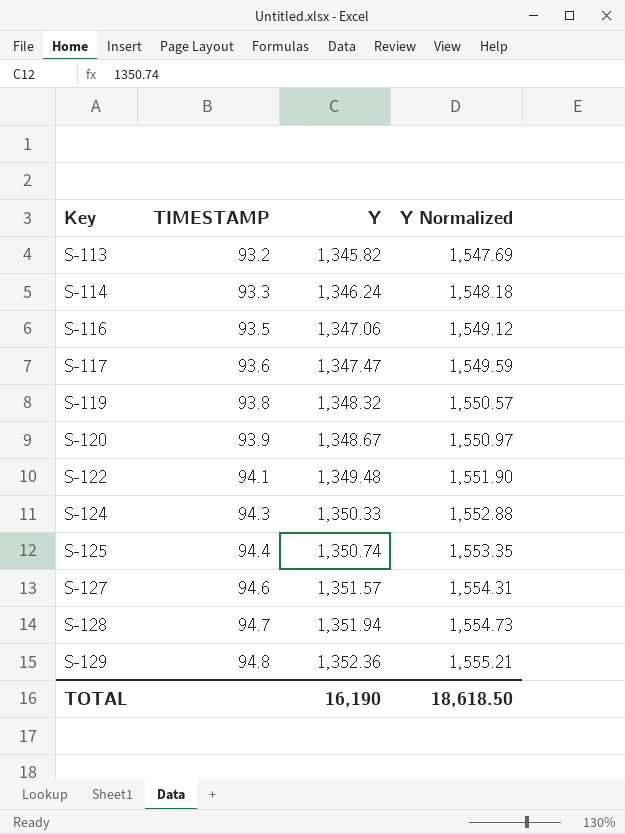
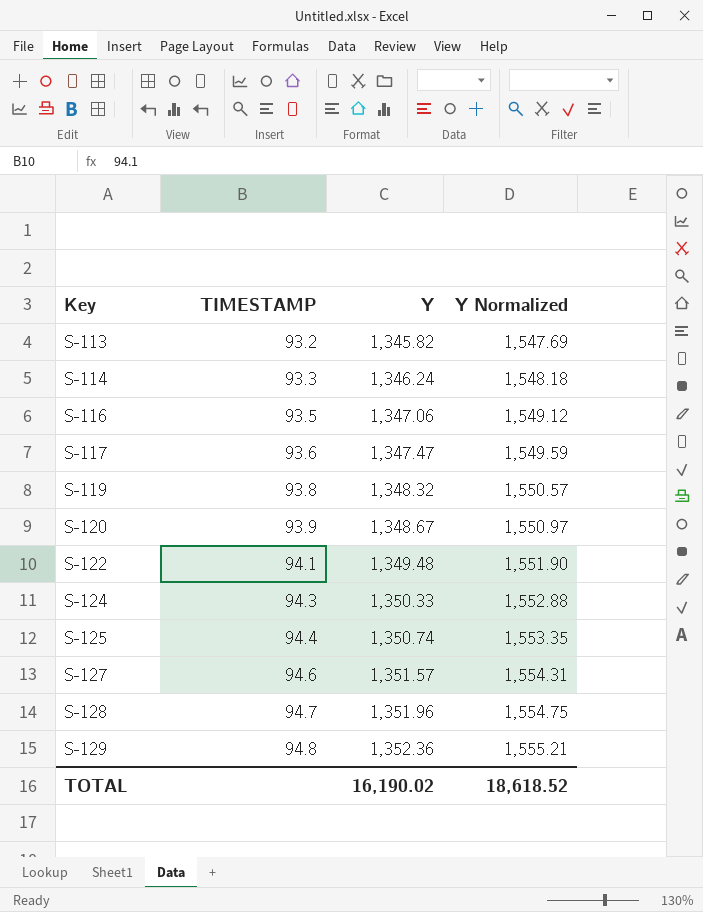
S-128 | Y: 1,351.94 -> 1,351.96
S-128 | Y Normalized: 1,554.73 -> 1,554.75
TOTAL | Y: 16,190 -> 16,190.02
TOTAL | Y Normalized: 18,618.50 -> 18,618.52

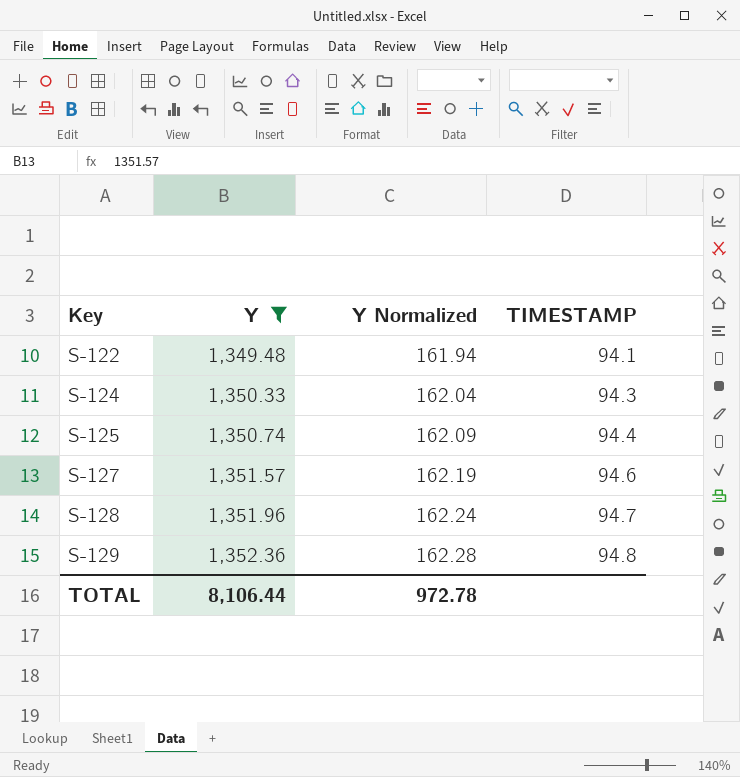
filter: none -> Y >= 1,349.48
column Y Normalized | formula: [Y] * 1.15 -> [Y] * 0.12
column TIMESTAMP | position: 2 -> 4
TOTAL | Y: 16,190.02 -> 8,106.44
TOTAL | Y Normalized: 18,618.52 -> 972.78

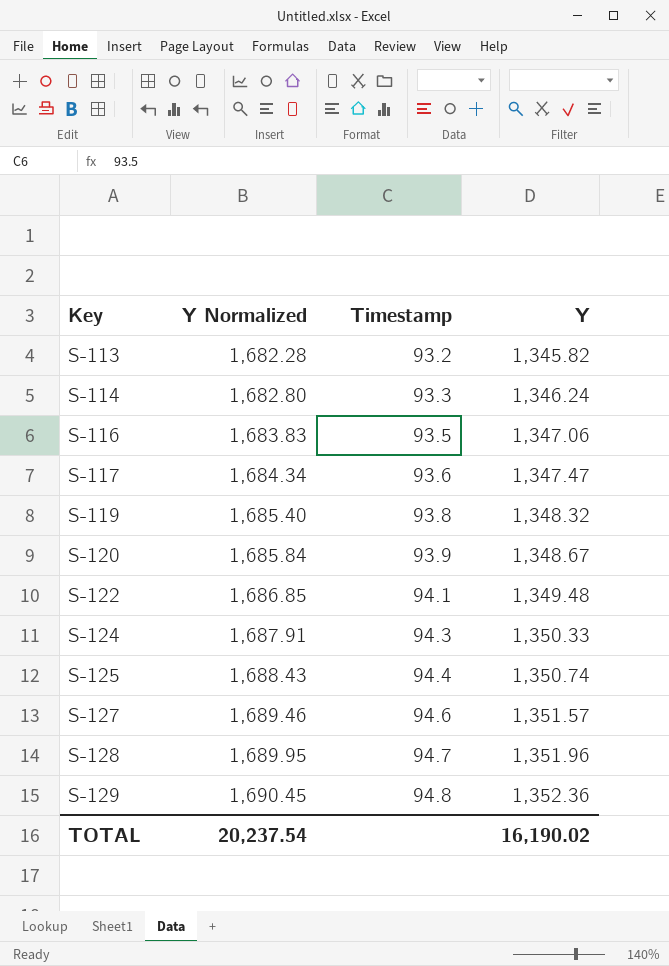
filter: Y >= 1,349.48 -> none
column Y Normalized | formula: [Y] * 0.12 -> [Y] * 1.25
column name: TIMESTAMP -> Timestamp
column Y | position: 2 -> 4
TOTAL | Y Normalized: 972.78 -> 20,237.54
TOTAL | Y: 8,106.44 -> 16,190.02

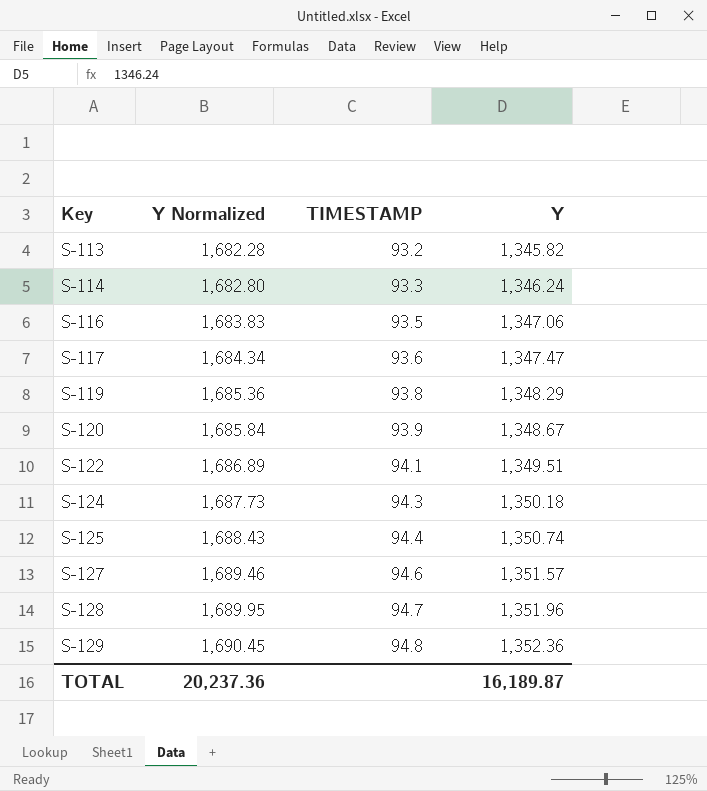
column name: Timestamp -> TIMESTAMP
S-119 | Y Normalized: 1,685.40 -> 1,685.36
S-119 | Y: 1,348.32 -> 1,348.29
S-122 | Y Normalized: 1,686.85 -> 1,686.89
S-122 | Y: 1,349.48 -> 1,349.51
S-124 | Y Normalized: 1,687.91 -> 1,687.73
S-124 | Y: 1,350.33 -> 1,350.18
TOTAL | Y Normalized: 20,237.54 -> 20,237.36
TOTAL | Y: 16,190.02 -> 16,189.87

